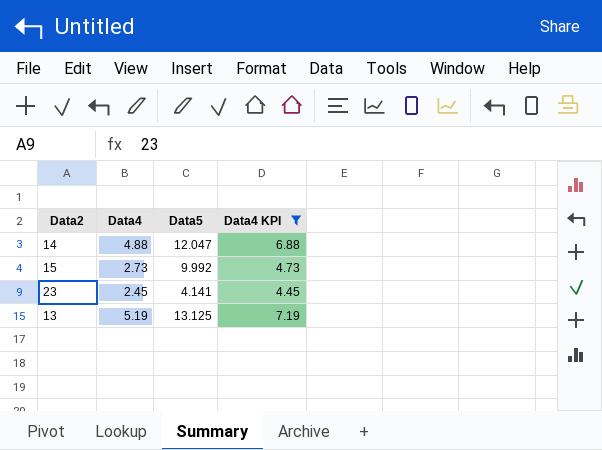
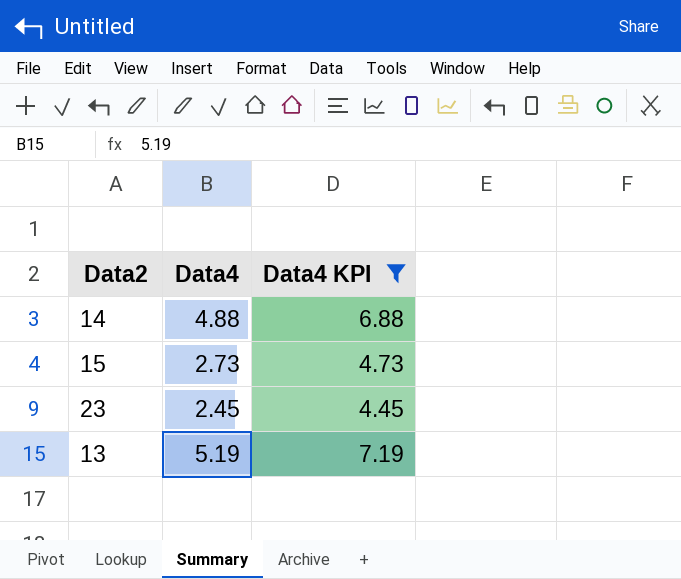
column Data5 | position: 3 -> none

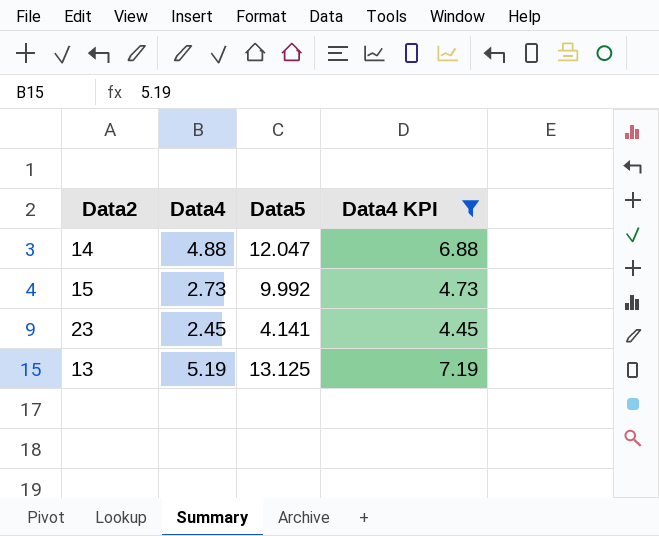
column Data5 | position: none -> 3

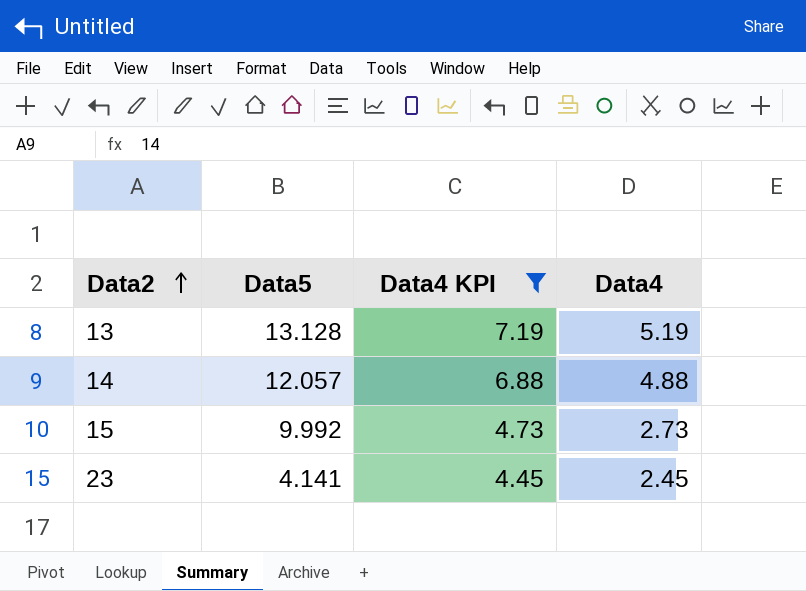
row order: none -> Data2 ascending
column Data4 | position: 2 -> 4
13 | Data5: 13.125 -> 13.128
14 | Data5: 12.047 -> 12.057

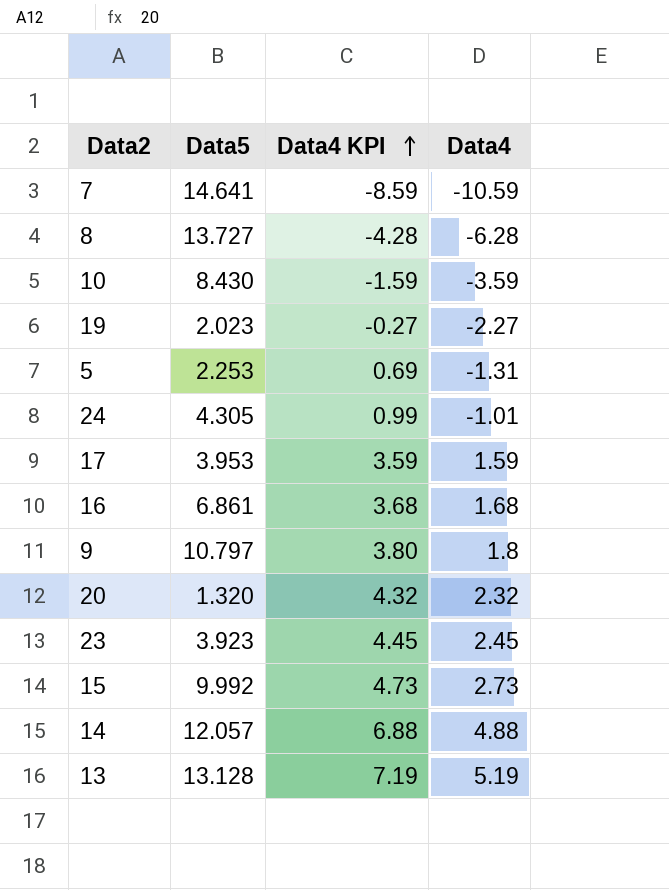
filter: Data4 KPI >= 4.45 -> none
row order: Data2 ascending -> Data4 KPI ascending
23 | Data5: 4.141 -> 3.923

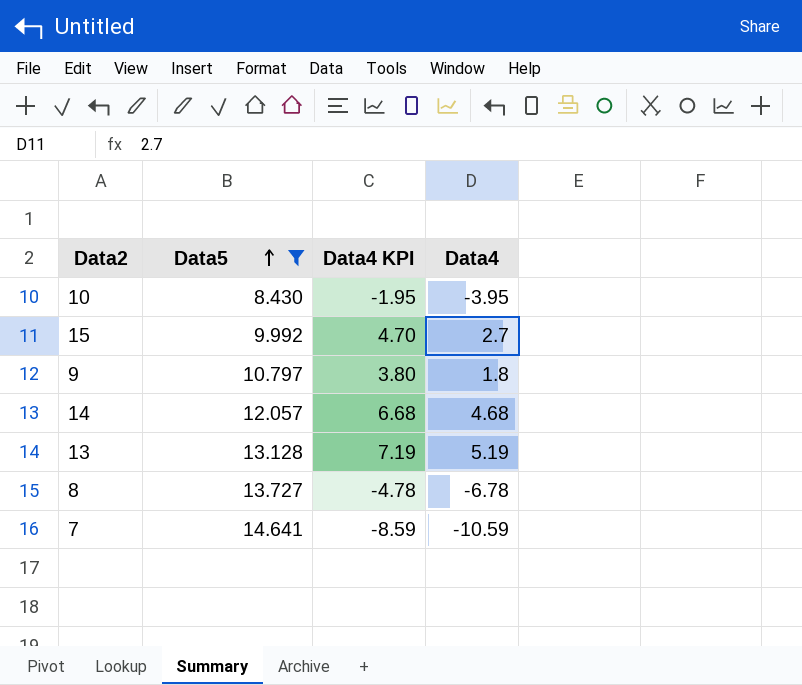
filter: none -> Data5 >= 8.430
row order: Data4 KPI ascending -> Data5 ascending
10 | Data4 KPI: -1.59 -> -1.95
10 | Data4: -3.59 -> -3.95
15 | Data4 KPI: 4.73 -> 4.70
15 | Data4: 2.73 -> 2.7
14 | Data4 KPI: 6.88 -> 6.68
14 | Data4: 4.88 -> 4.68
8 | Data4 KPI: -4.28 -> -4.78
8 | Data4: -6.28 -> -6.78

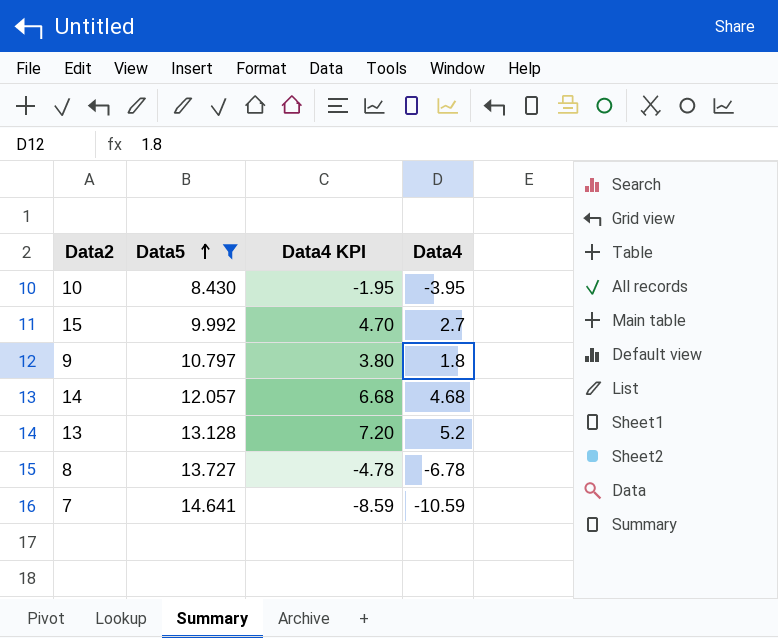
13 | Data4 KPI: 7.19 -> 7.20
13 | Data4: 5.19 -> 5.2

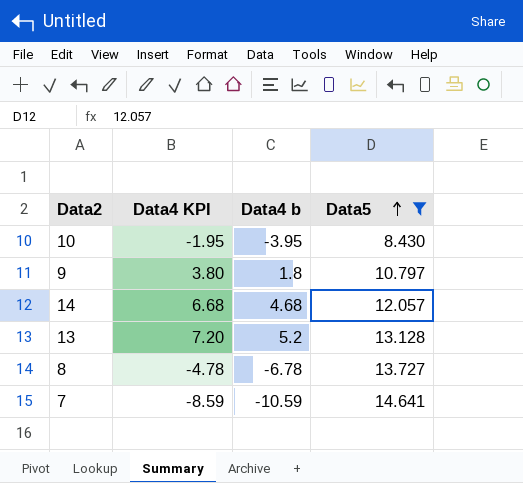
column name: Data4 -> Data4 b
column Data5 | position: 2 -> 4
row 15: 9.992 | 4.70 | 2.7 -> none

